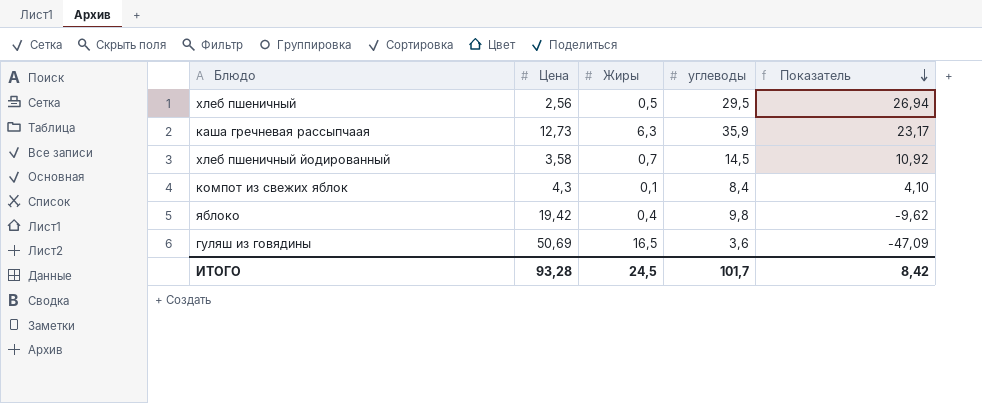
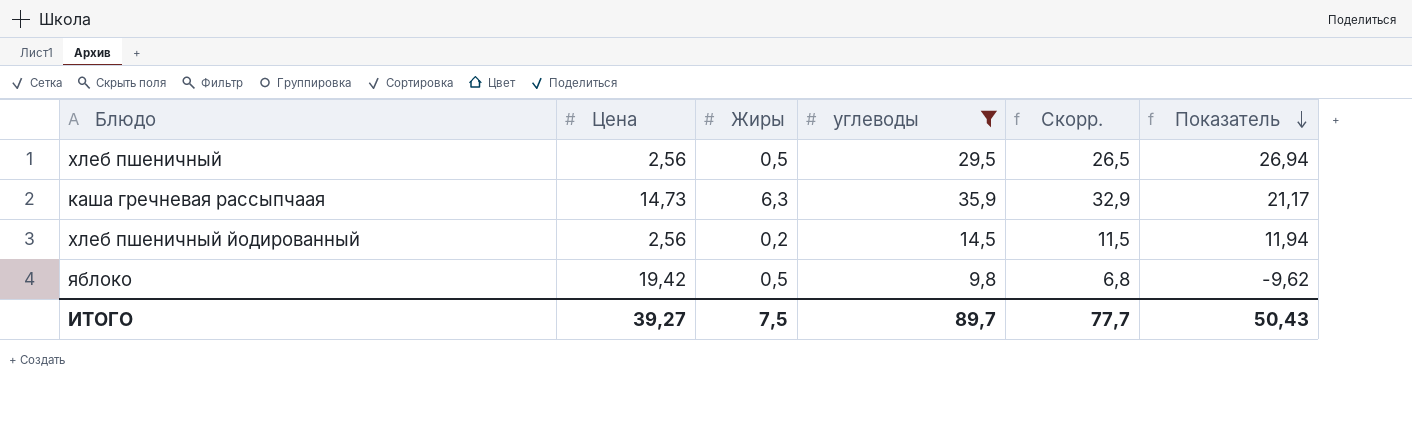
filter: none -> углеводы >= 9,8
column Скорр. | formula: none -> [углеводы] - 3
каша гречневая рассыпчаая | Цена: 12,73 -> 14,73
каша гречневая рассыпчаая | Показатель: 23,17 -> 21,17
хлеб пшеничный йодированный | Цена: 3,58 -> 2,56
хлеб пшеничный йодированный | Жиры: 0,7 -> 0,2
хлеб пшеничный йодированный | Показатель: 10,92 -> 11,94
яблоко | Жиры: 0,4 -> 0,5
ИТОГО | Цена: 93,28 -> 39,27
ИТОГО | Жиры: 24,5 -> 7,5
ИТОГО | углеводы: 101,7 -> 89,7
ИТОГО | Показатель: 8,42 -> 50,43

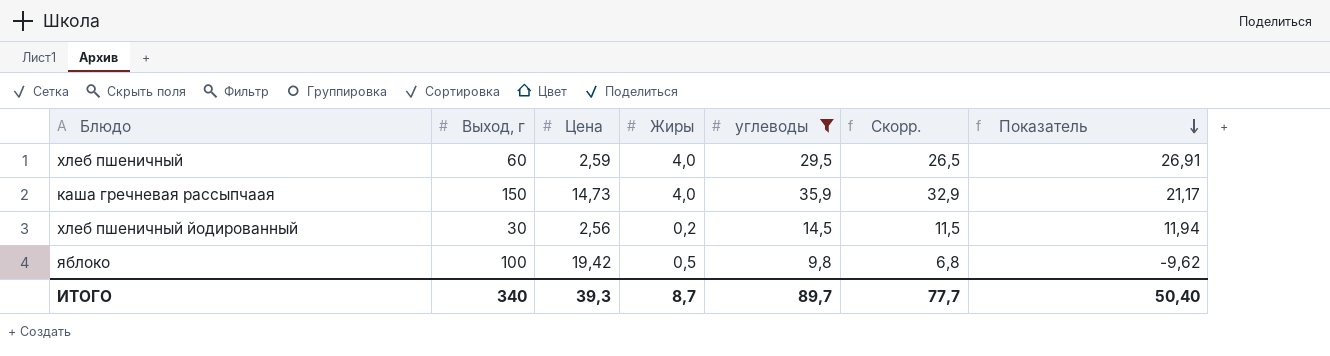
column Выход, г | position: none -> 2
хлеб пшеничный | Цена: 2,56 -> 2,59
хлеб пшеничный | Жиры: 0,5 -> 4,0
хлеб пшеничный | Показатель: 26,94 -> 26,91
каша гречневая рассыпчаая | Жиры: 6,3 -> 4,0
ИТОГО | Цена: 39,27 -> 39,3
ИТОГО | Жиры: 7,5 -> 8,7
ИТОГО | Показатель: 50,43 -> 50,40

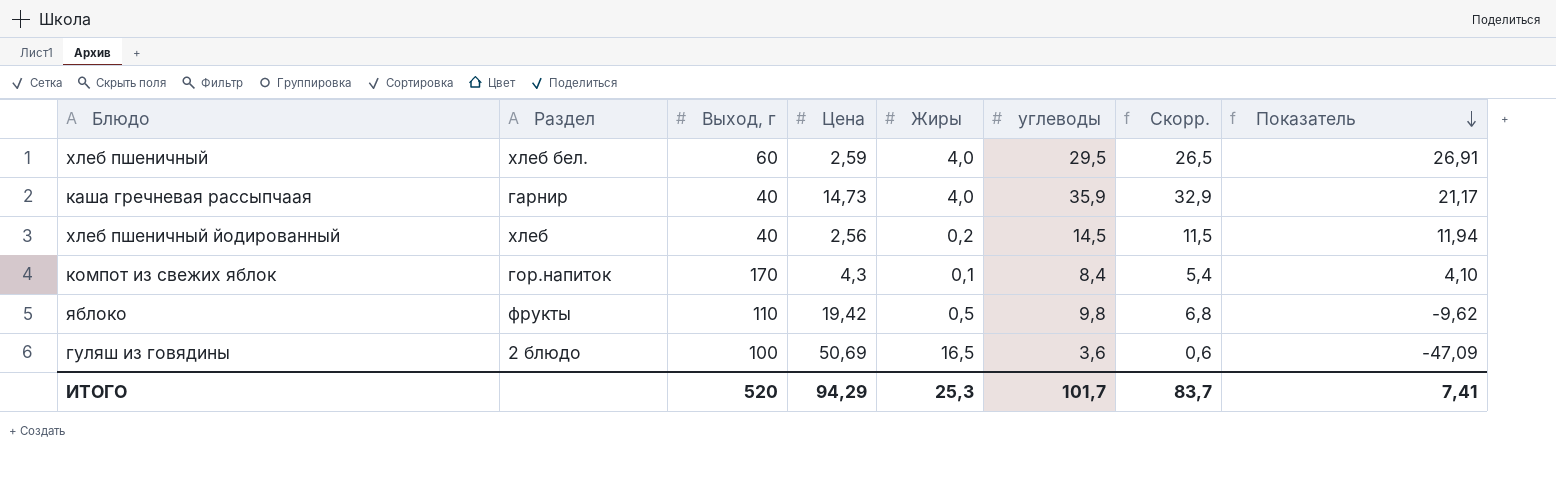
filter: углеводы >= 9,8 -> none
column Раздел | position: none -> 2
каша гречневая рассыпчаая | Выход, г: 150 -> 40
хлеб пшеничный йодированный | Выход, г: 30 -> 40
яблоко | Выход, г: 100 -> 110
ИТОГО | Выход, г: 340 -> 520
ИТОГО | Цена: 39,3 -> 94,29
ИТОГО | Жиры: 8,7 -> 25,3
ИТОГО | углеводы: 89,7 -> 101,7
ИТОГО | Скорр.: 77,7 -> 83,7
ИТОГО | Показатель: 50,40 -> 7,41

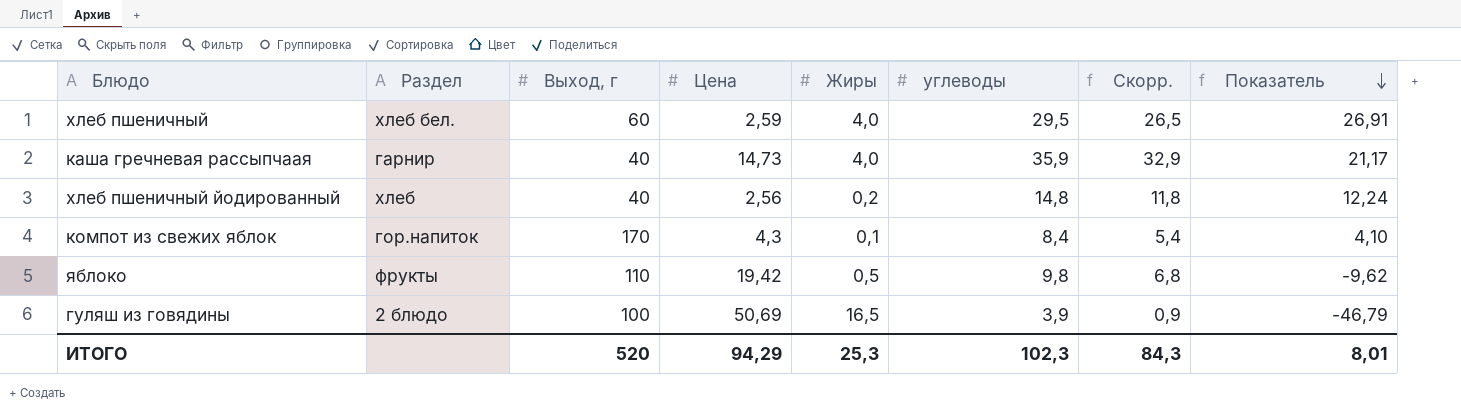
хлеб пшеничный йодированный | углеводы: 14,5 -> 14,8
хлеб пшеничный йодированный | Скорр.: 11,5 -> 11,8
хлеб пшеничный йодированный | Показатель: 11,94 -> 12,24
гуляш из говядины | углеводы: 3,6 -> 3,9
гуляш из говядины | Скорр.: 0,6 -> 0,9
гуляш из говядины | Показатель: -47,09 -> -46,79
ИТОГО | углеводы: 101,7 -> 102,3
ИТОГО | Скорр.: 83,7 -> 84,3
ИТОГО | Показатель: 7,41 -> 8,01

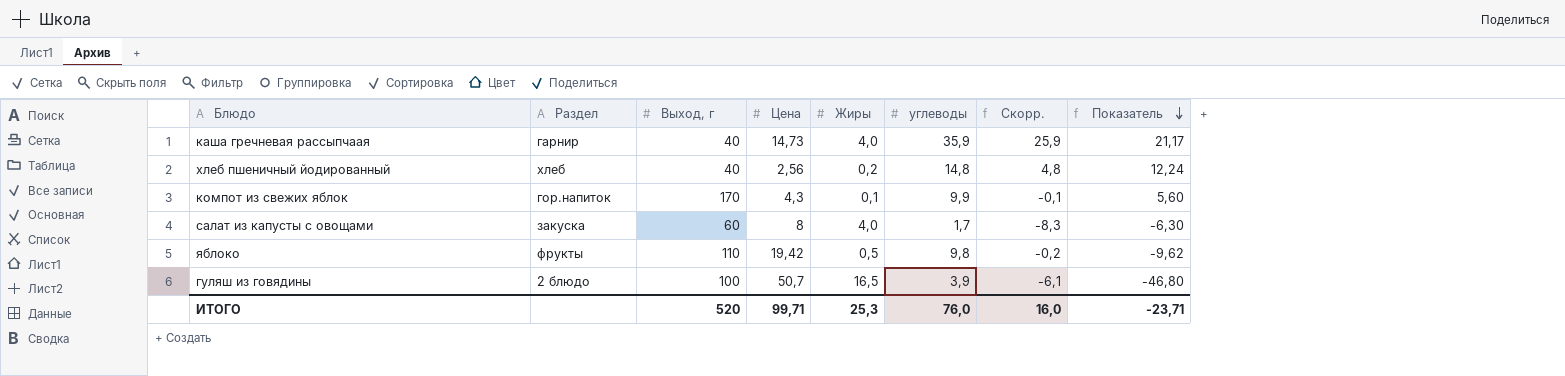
column Скорр. | formula: [углеводы] - 3 -> [углеводы] - 10
row хлеб пшеничный: хлеб бел. | 60 | 2,59 | 4,0 | 29,5 | 26,5 | 26,91 -> none
компот из свежих яблок | углеводы: 8,4 -> 9,9
компот из свежих яблок | Показатель: 4,10 -> 5,60
row салат из капусты с овощами: none -> закуска | 60 | 8 | 4,0 | 1,7 | -8,3 | -6,30
гуляш из говядины | Цена: 50,69 -> 50,7
гуляш из говядины | Показатель: -46,79 -> -46,80
ИТОГО | Цена: 94,29 -> 99,71
ИТОГО | углеводы: 102,3 -> 76,0
ИТОГО | Скорр.: 84,3 -> 16,0
ИТОГО | Показатель: 8,01 -> -23,71

